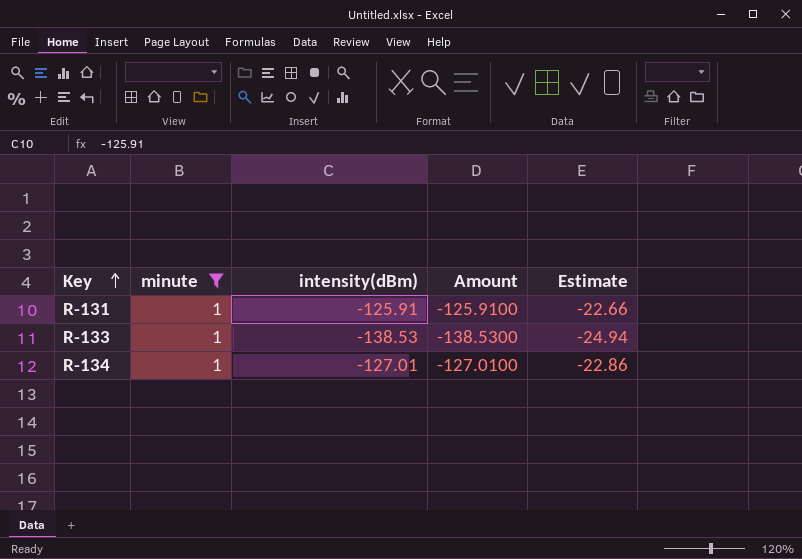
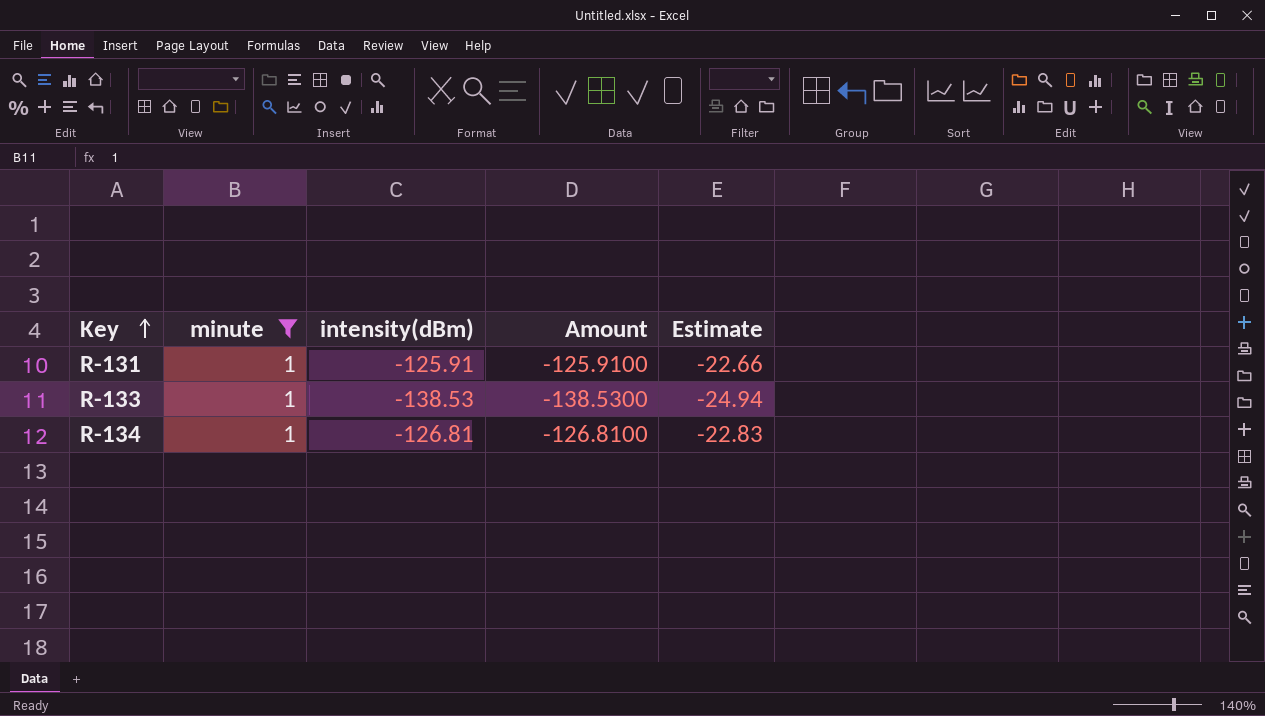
R-134 | intensity(dBm): -127.01 -> -126.81
R-134 | Amount: -127.0100 -> -126.8100
R-134 | Estimate: -22.86 -> -22.83

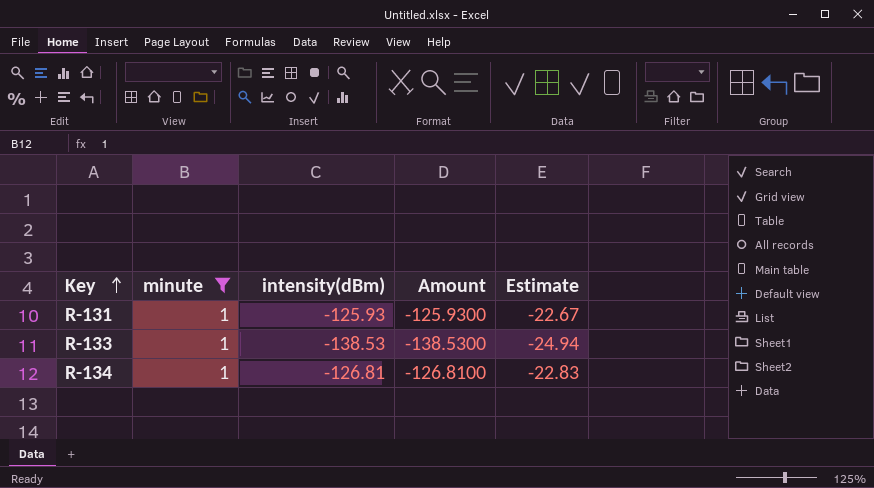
R-131 | intensity(dBm): -125.91 -> -125.93
R-131 | Amount: -125.9100 -> -125.9300
R-131 | Estimate: -22.66 -> -22.67

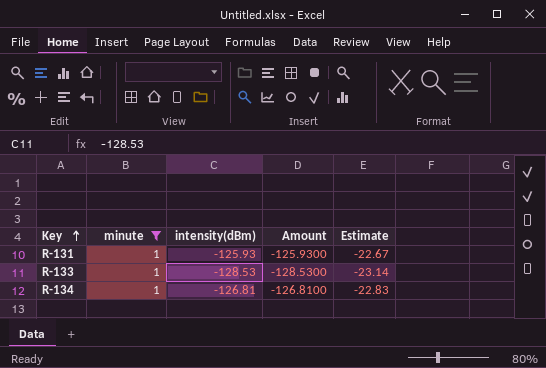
R-133 | intensity(dBm): -138.53 -> -128.53
R-133 | Amount: -138.5300 -> -128.5300
R-133 | Estimate: -24.94 -> -23.14

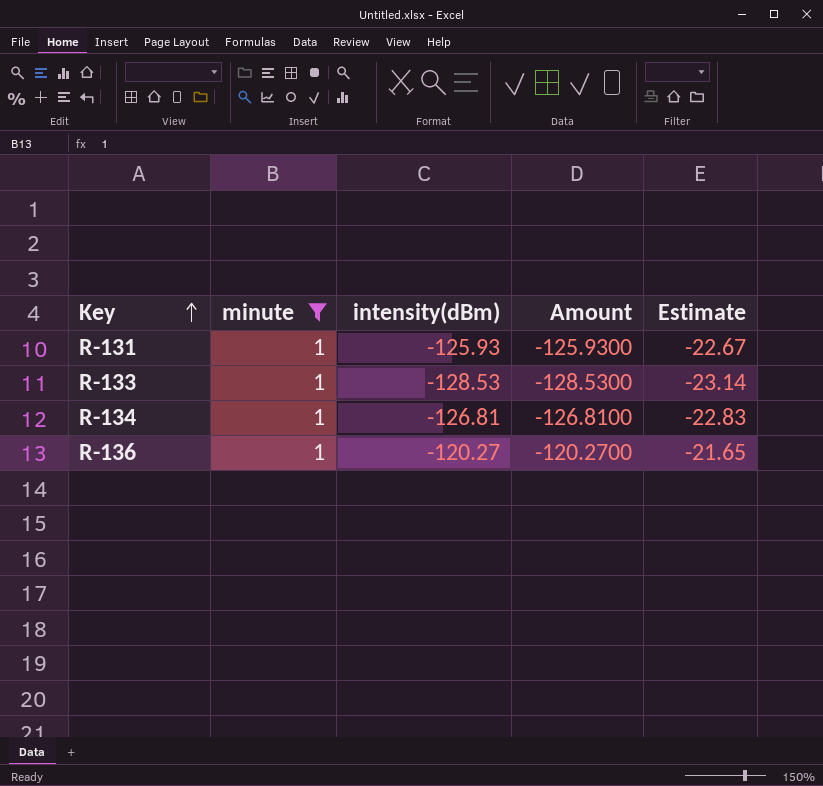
row R-136: none -> 1 | -120.27 | -120.2700 | -21.65

